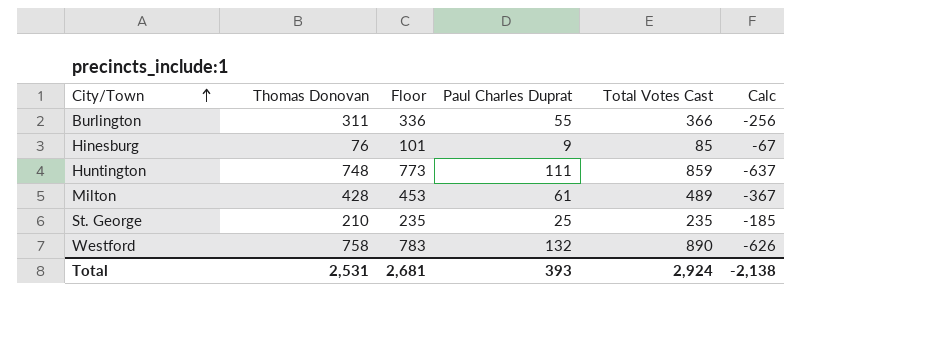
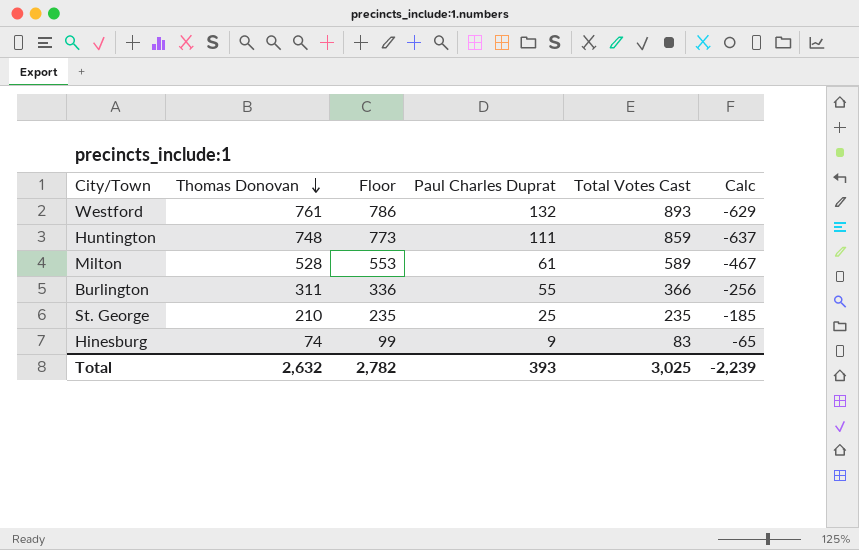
row order: City/Town ascending -> Thomas Donovan descending
Westford | Thomas Donovan: 758 -> 761
Westford | Floor: 783 -> 786
Westford | Total Votes Cast: 890 -> 893
Westford | Calc: -626 -> -629
Milton | Thomas Donovan: 428 -> 528
Milton | Floor: 453 -> 553
Milton | Total Votes Cast: 489 -> 589
Milton | Calc: -367 -> -467
Hinesburg | Thomas Donovan: 76 -> 74
Hinesburg | Floor: 101 -> 99
Hinesburg | Total Votes Cast: 85 -> 83
Hinesburg | Calc: -67 -> -65
Total | Thomas Donovan: 2,531 -> 2,632
Total | Floor: 2,681 -> 2,782
Total | Total Votes Cast: 2,924 -> 3,025
Total | Calc: -2,138 -> -2,239

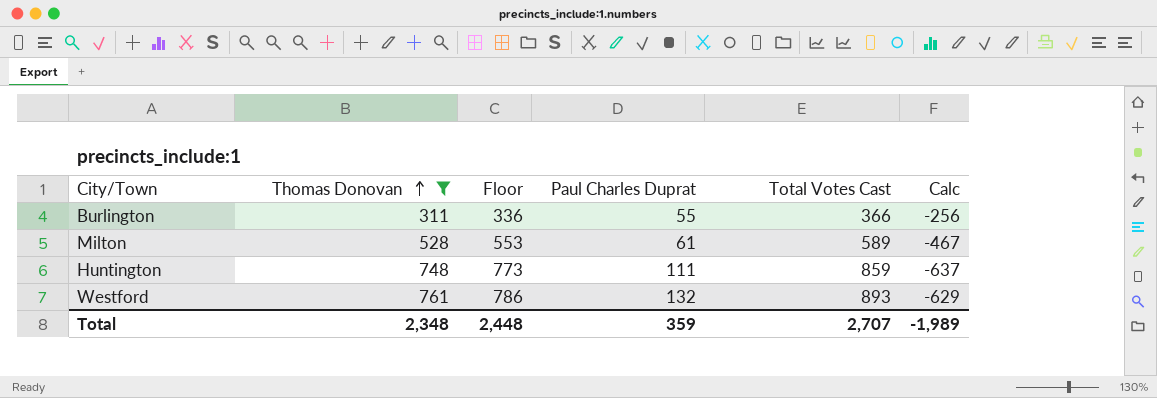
filter: none -> Thomas Donovan >= 311
row order: Thomas Donovan descending -> Thomas Donovan ascending
Total | Thomas Donovan: 2,632 -> 2,348
Total | Floor: 2,782 -> 2,448
Total | Paul Charles Duprat: 393 -> 359
Total | Total Votes Cast: 3,025 -> 2,707
Total | Calc: -2,239 -> -1,989

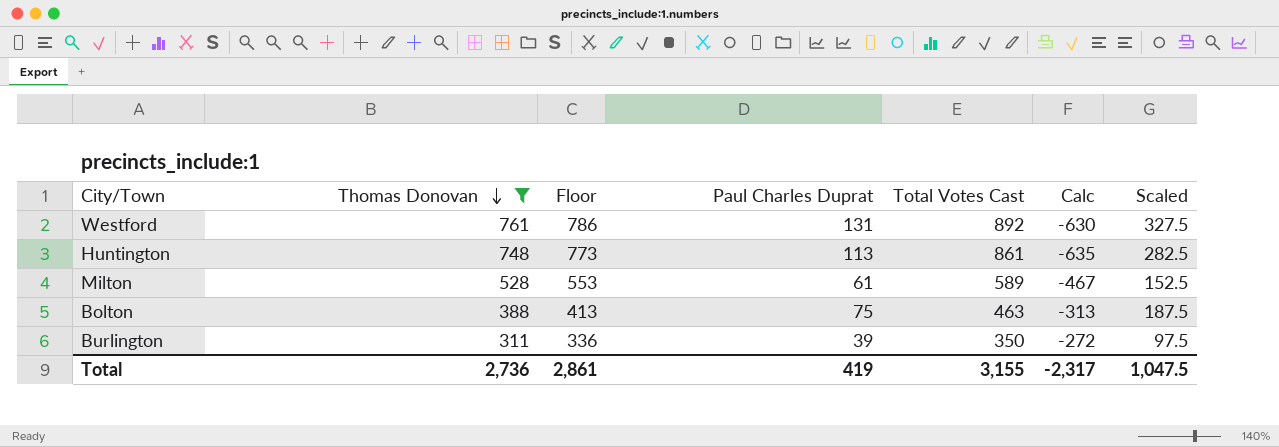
row order: Thomas Donovan ascending -> Thomas Donovan descending
column Scaled | formula: none -> [Paul Charles Duprat] * 2.5
Westford | Paul Charles Duprat: 132 -> 131
Westford | Total Votes Cast: 893 -> 892
Westford | Calc: -629 -> -630
Huntington | Paul Charles Duprat: 111 -> 113
Huntington | Total Votes Cast: 859 -> 861
Huntington | Calc: -637 -> -635
row Bolton: none -> 388 | 413 | 75 | 463 | -313 | 187.5
Burlington | Paul Charles Duprat: 55 -> 39
Burlington | Total Votes Cast: 366 -> 350
Burlington | Calc: -256 -> -272
Total | Thomas Donovan: 2,348 -> 2,736
Total | Floor: 2,448 -> 2,861
Total | Paul Charles Duprat: 359 -> 419
Total | Total Votes Cast: 2,707 -> 3,155
Total | Calc: -1,989 -> -2,317

